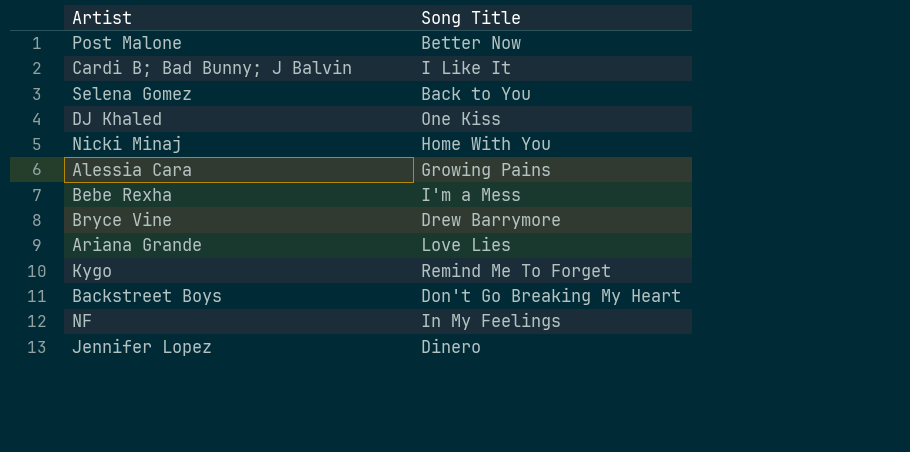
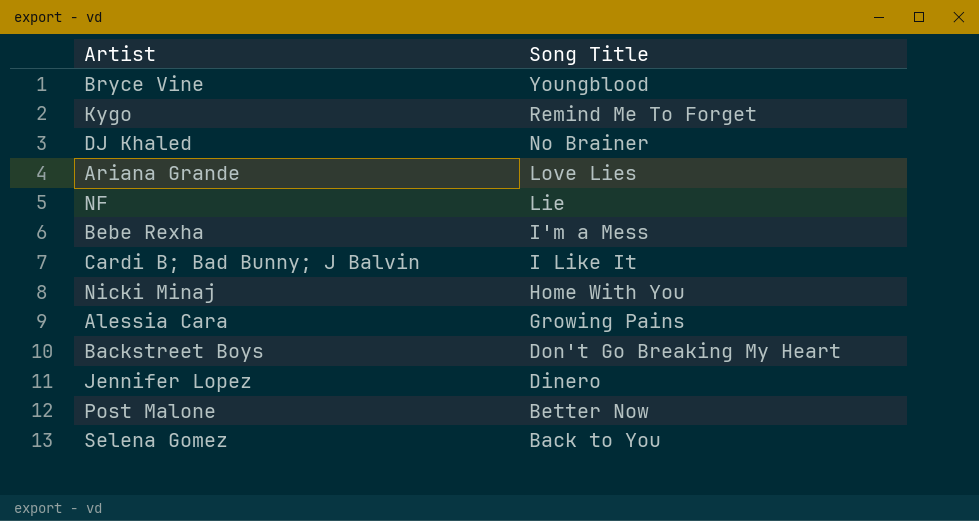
row order: none -> Song Title descending
Bryce Vine | Song Title: Drew Barrymore -> Youngblood
DJ Khaled | Song Title: One Kiss -> No Brainer
NF | Song Title: In My Feelings -> Lie

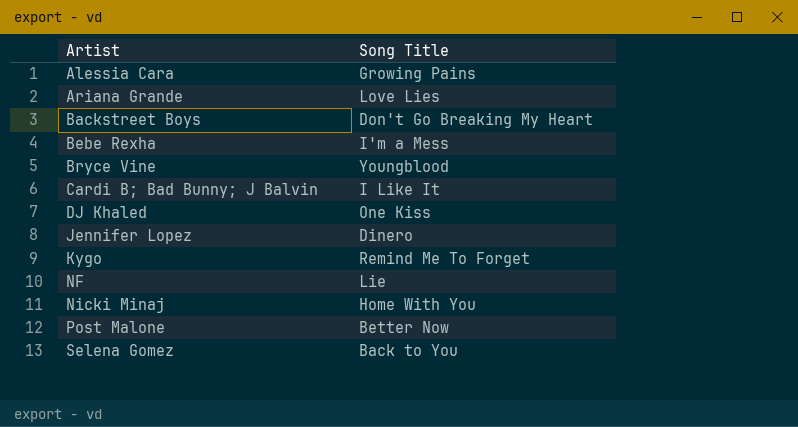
row order: Song Title descending -> Artist ascending
DJ Khaled | Song Title: No Brainer -> One Kiss

